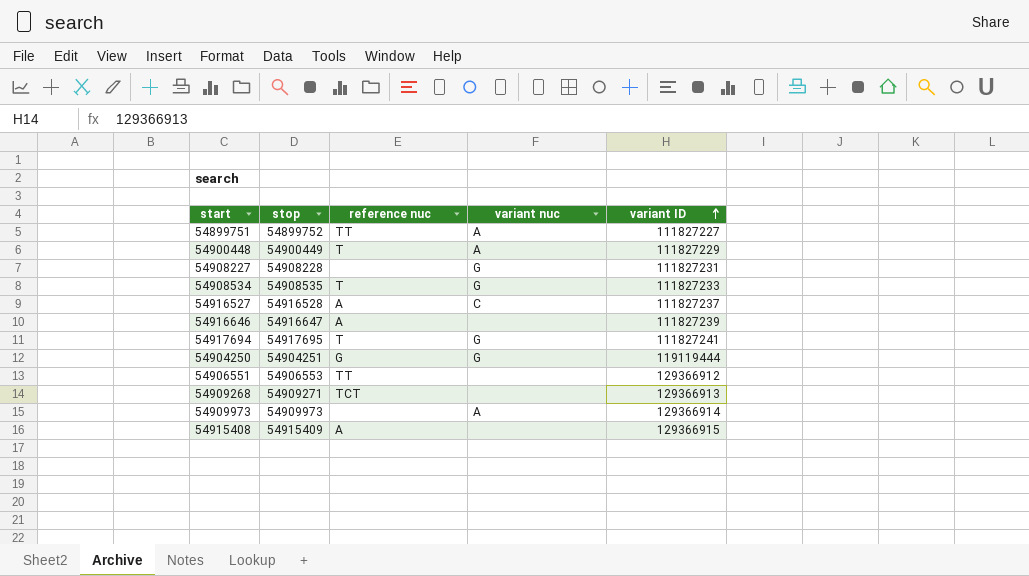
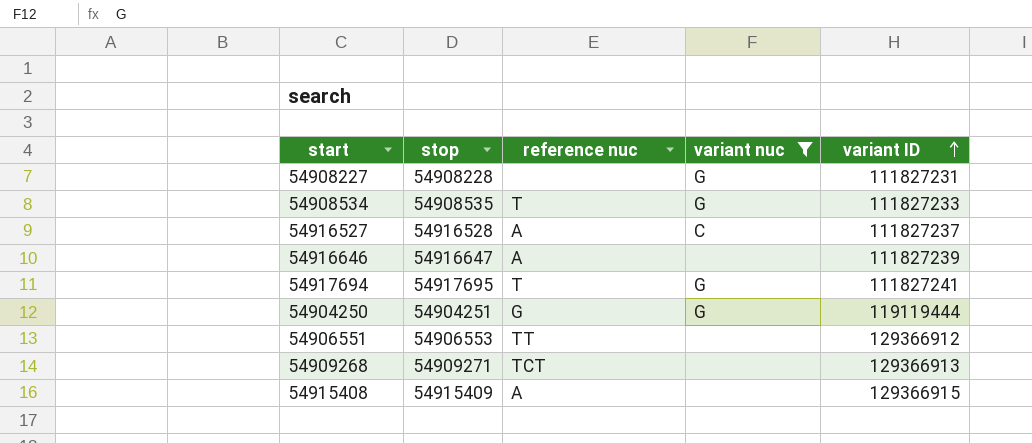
filter: none -> variant nuc != A

